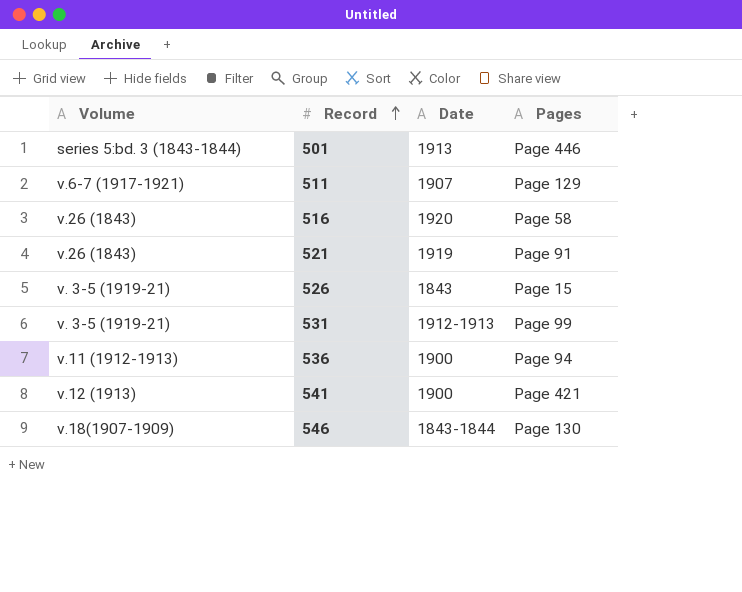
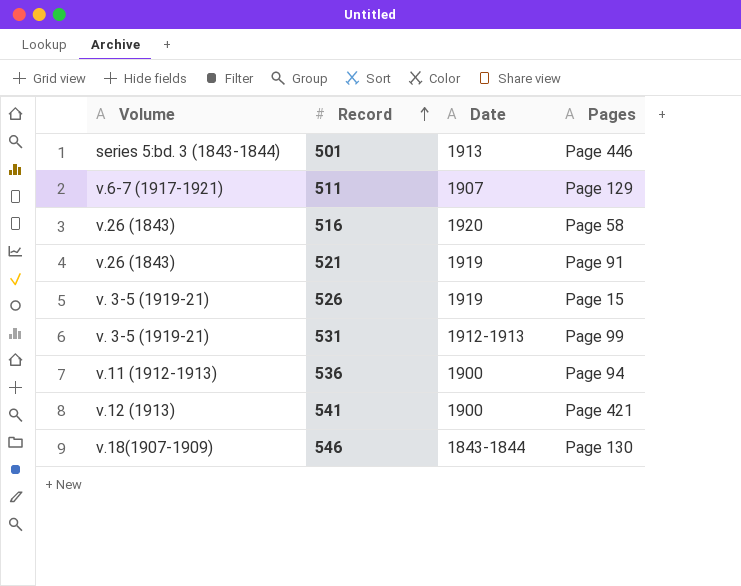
526 | Date: 1843 -> 1919

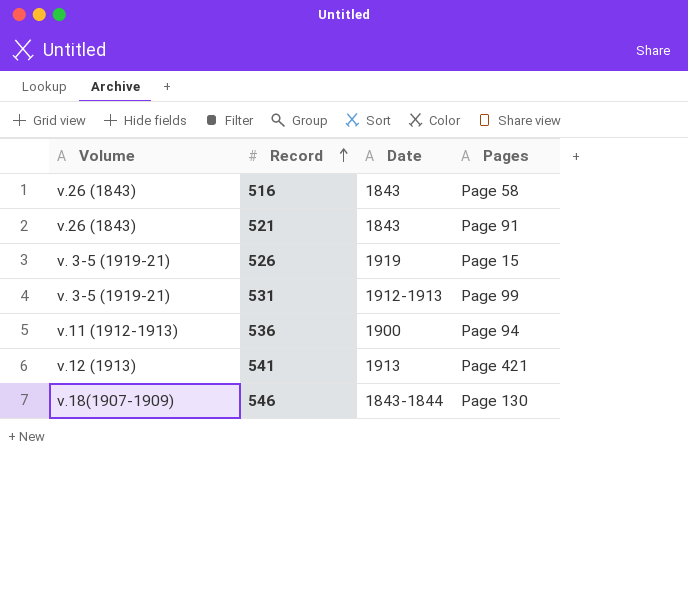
row 501: series 5:bd. 3 (1843-1844) | 1913 | Page 446 -> none
row 511: v.6-7 (1917-1921) | 1907 | Page 129 -> none
516 | Date: 1920 -> 1843
521 | Date: 1919 -> 1843
541 | Date: 1900 -> 1913

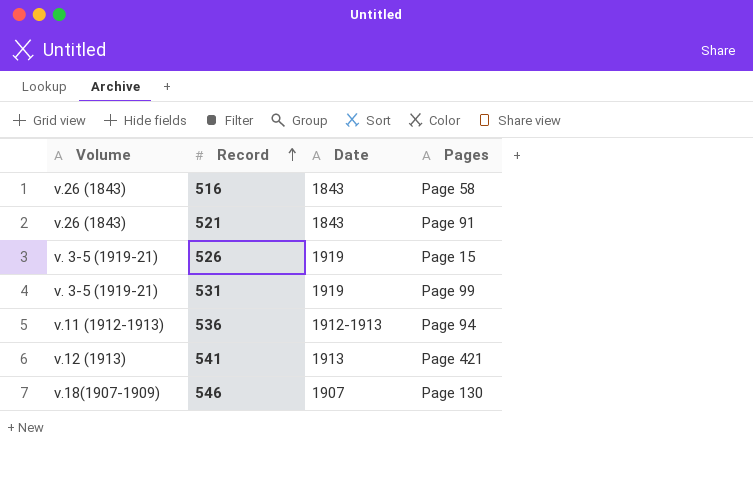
531 | Date: 1912-1913 -> 1919
536 | Date: 1900 -> 1912-1913
546 | Date: 1843-1844 -> 1907

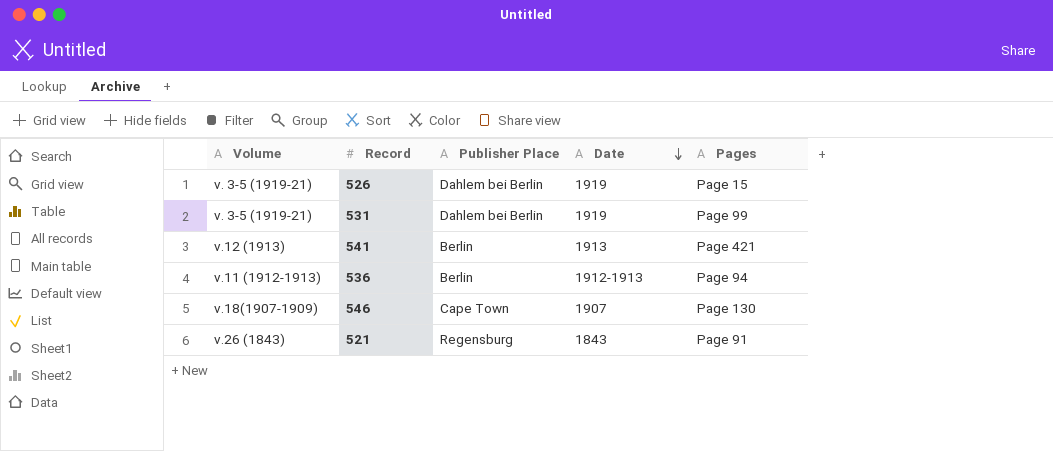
row order: Record ascending -> Date descending
column Publisher Place | position: none -> 3
row 516: v.26 (1843) | 1843 | Page 58 -> none

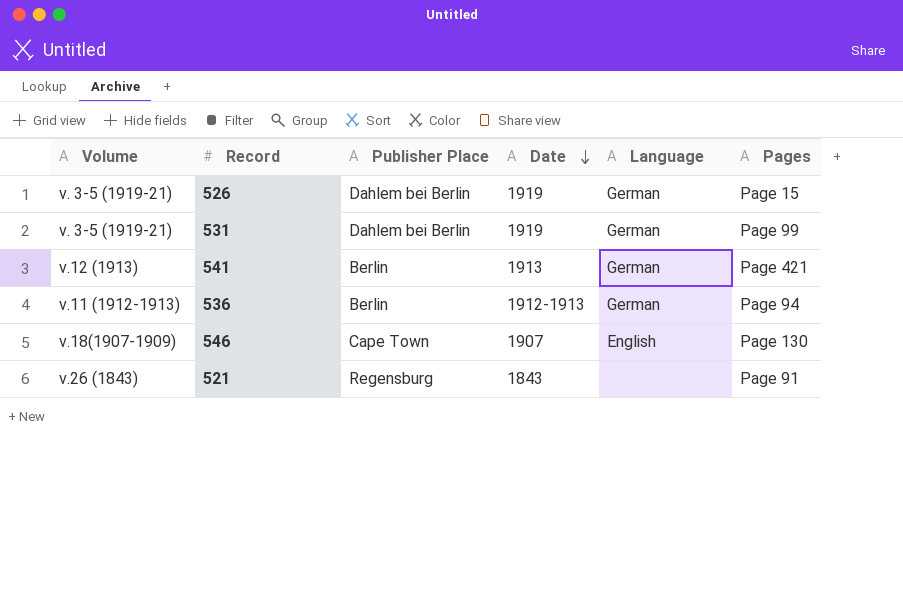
column Language | position: none -> 5

